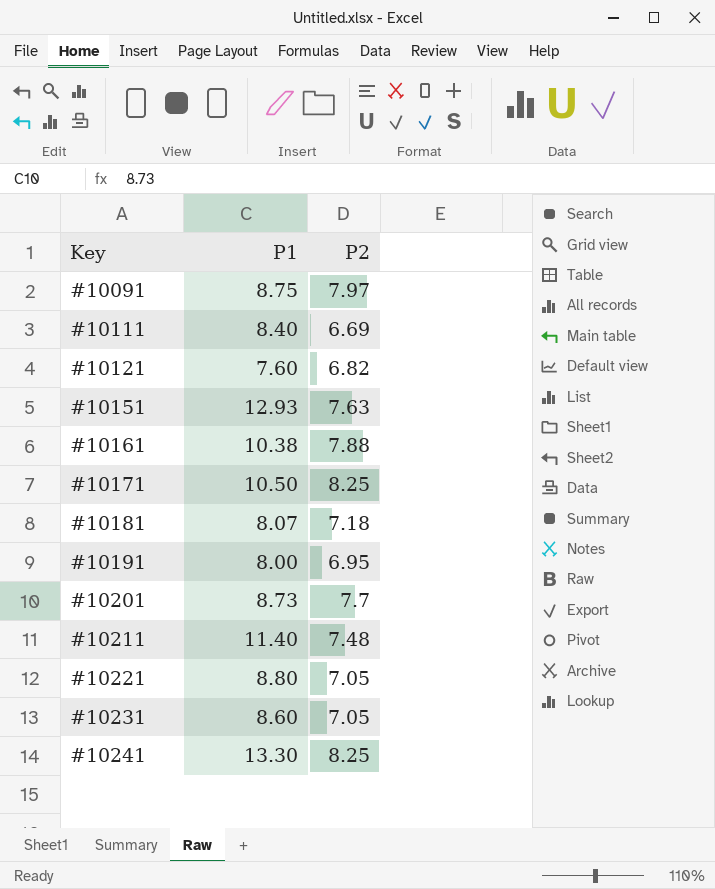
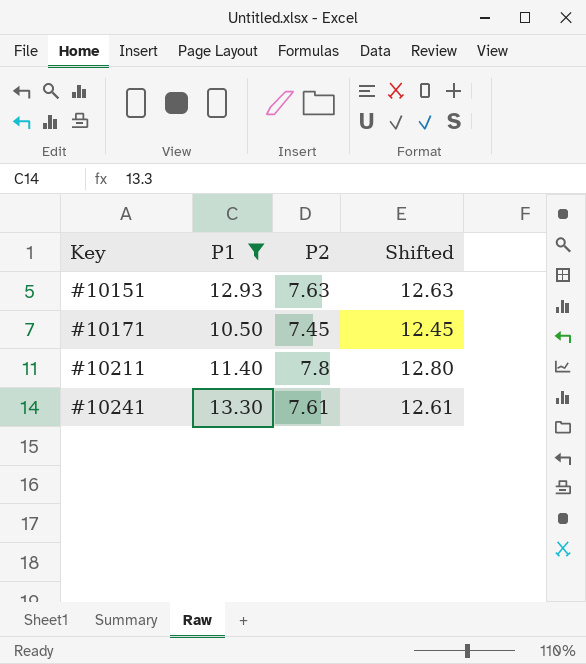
filter: none -> P1 >= 10.50
column Shifted | formula: none -> [P2] + 5
#10171 | P2: 8.25 -> 7.45
#10211 | P2: 7.48 -> 7.8
#10241 | P2: 8.25 -> 7.61

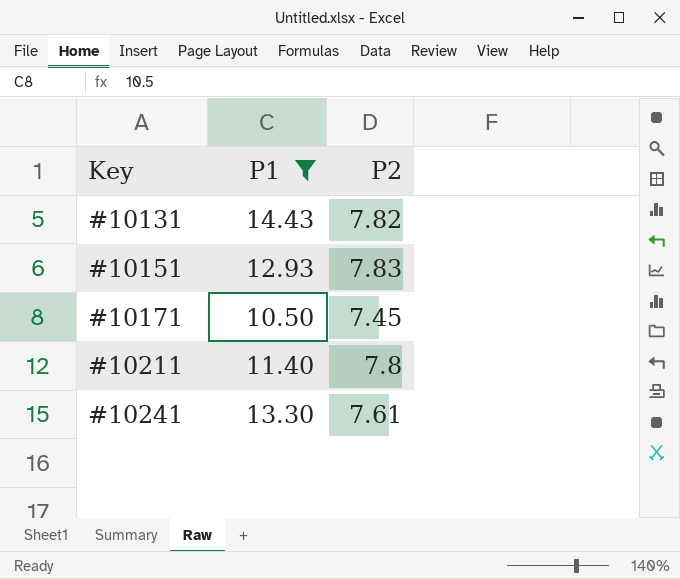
column Shifted | formula: [P2] + 5 -> none
row #10131: none -> 14.43 | 7.82
#10151 | P2: 7.63 -> 7.83

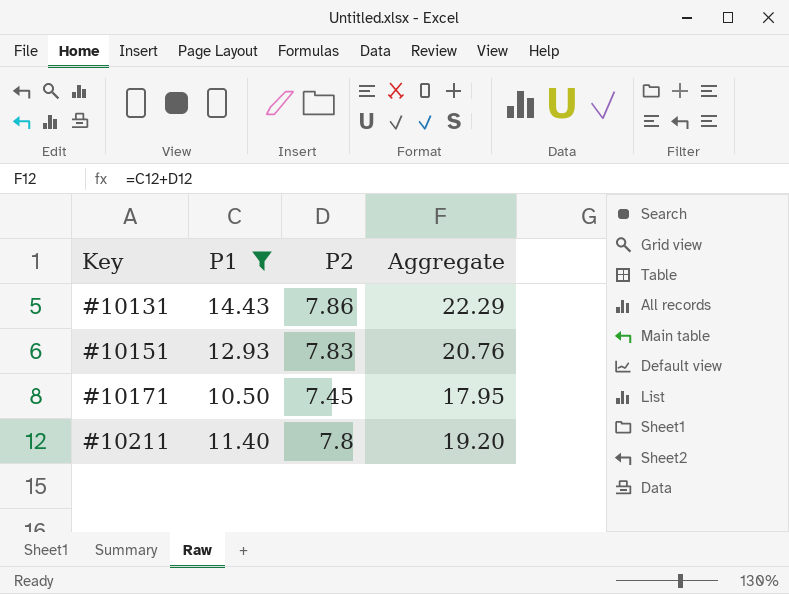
column Aggregate | formula: none -> [P1] + [P2]
row #10241: 13.30 | 7.61 -> none
#10131 | P2: 7.82 -> 7.86

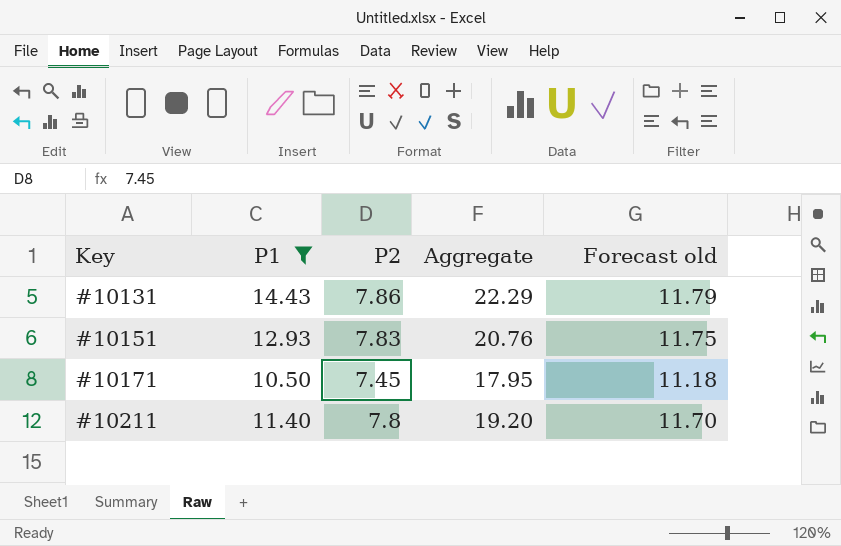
column Forecast old | formula: none -> [P2] * 1.5

